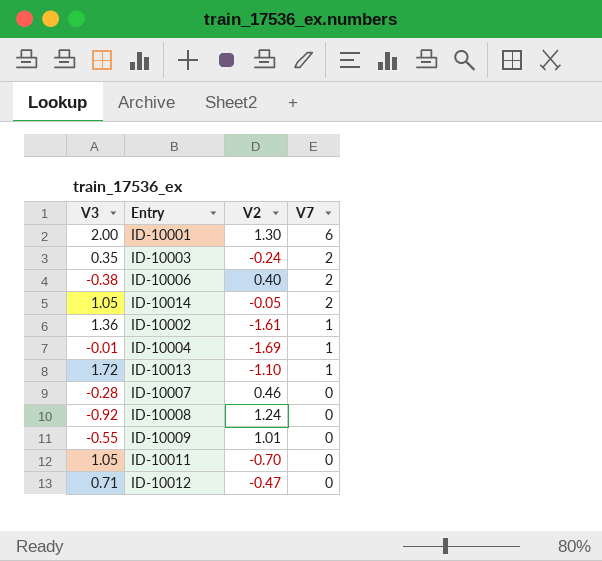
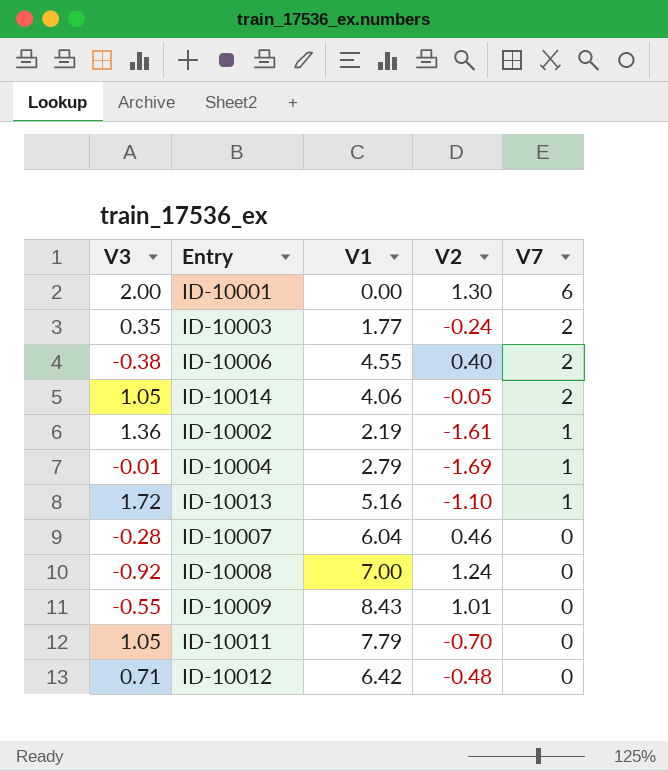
column V1 | position: none -> 3
ID-10012 | V2: -0.47 -> -0.48

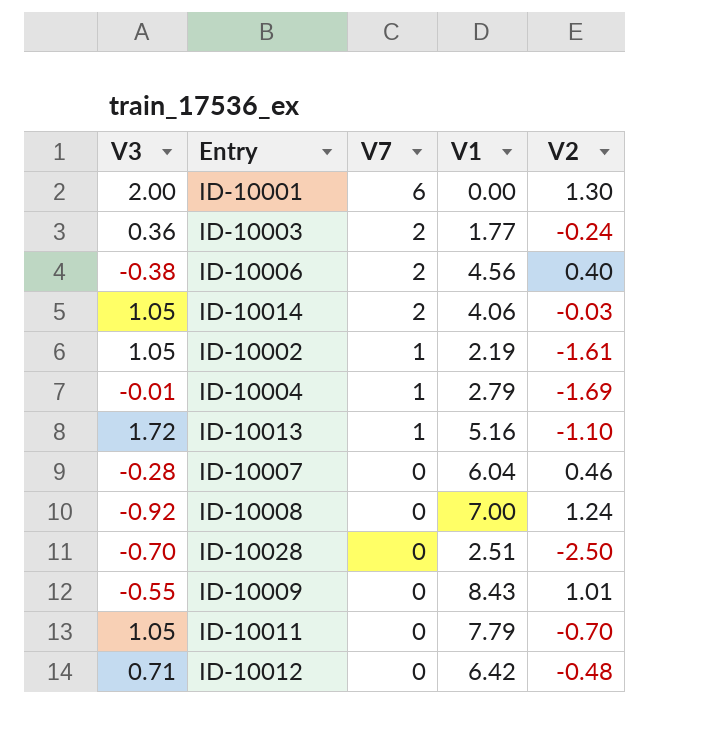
column V7 | position: 5 -> 3
ID-10003 | V3: 0.35 -> 0.36
ID-10006 | V1: 4.55 -> 4.56
ID-10014 | V2: -0.05 -> -0.03
ID-10002 | V3: 1.36 -> 1.05
row ID-10028: none -> -0.70 | 0 | 2.51 | -2.50

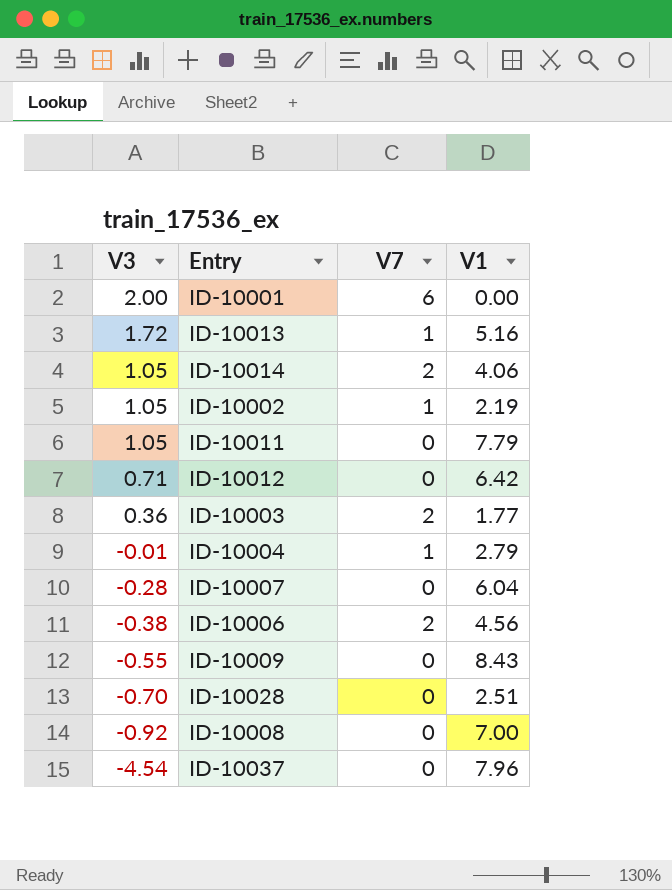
row order: V7 descending -> V3 descending
column V2 | position: 5 -> none
row ID-10037: none -> -4.54 | 0 | 7.96

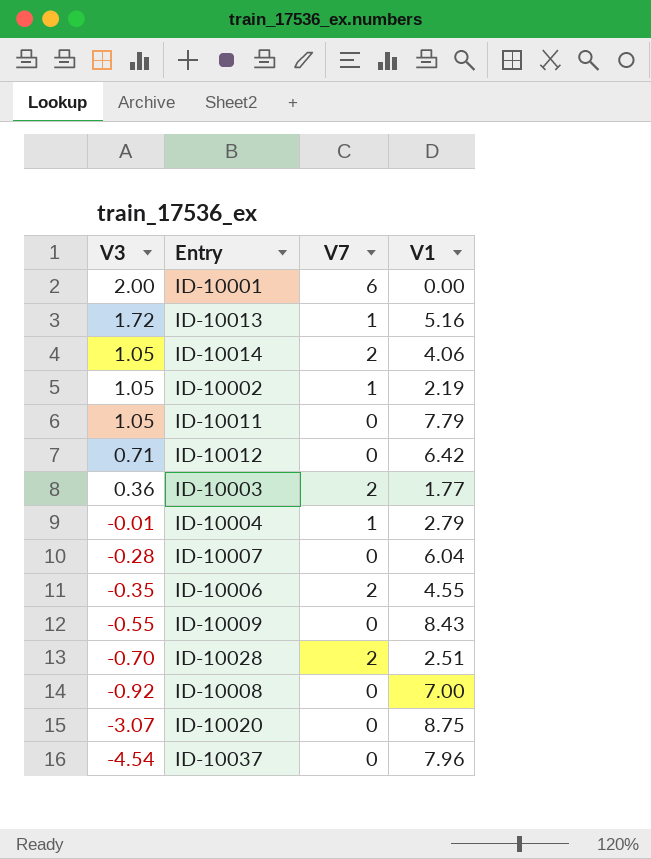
ID-10006 | V3: -0.38 -> -0.35
ID-10006 | V1: 4.56 -> 4.55
ID-10028 | V7: 0 -> 2
row ID-10020: none -> -3.07 | 0 | 8.75

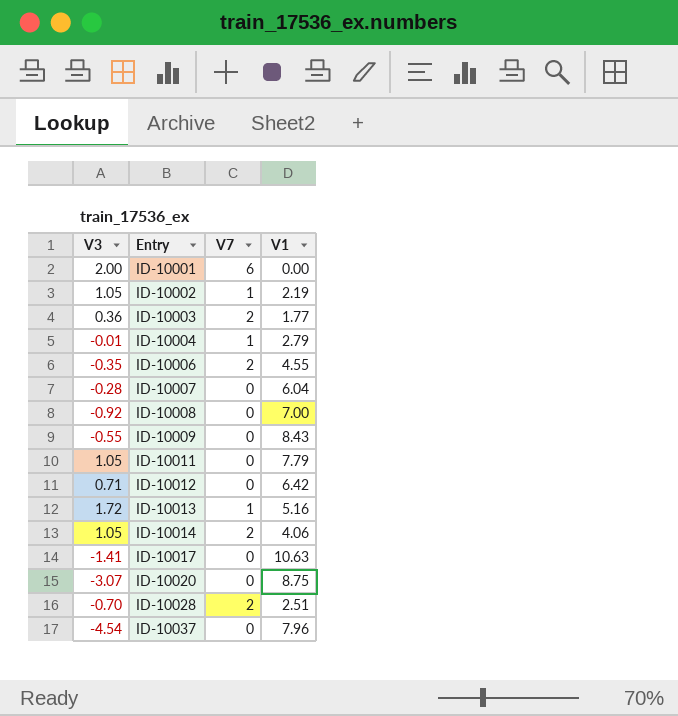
row order: V3 descending -> Entry ascending
row ID-10017: none -> -1.41 | 0 | 10.63

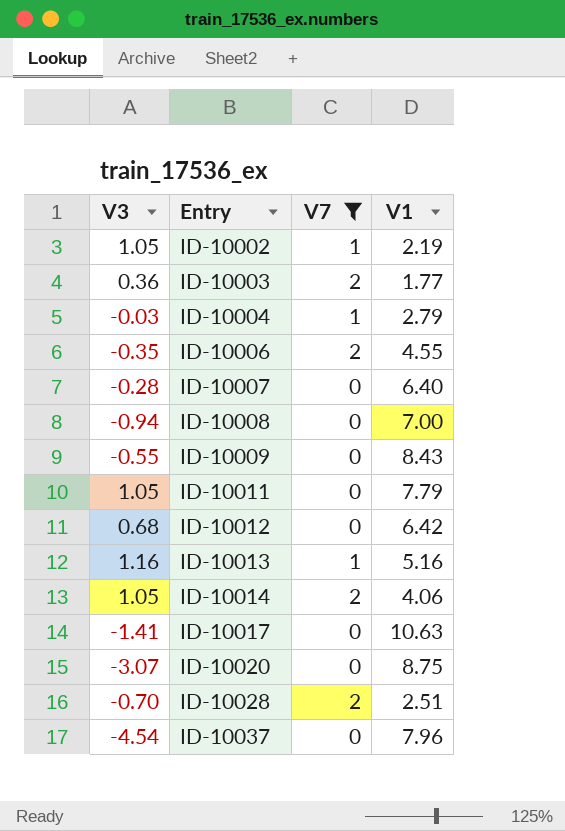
filter: none -> V7 != 6
ID-10004 | V3: -0.01 -> -0.03
ID-10007 | V1: 6.04 -> 6.40
ID-10008 | V3: -0.92 -> -0.94
ID-10012 | V3: 0.71 -> 0.68
ID-10013 | V3: 1.72 -> 1.16

